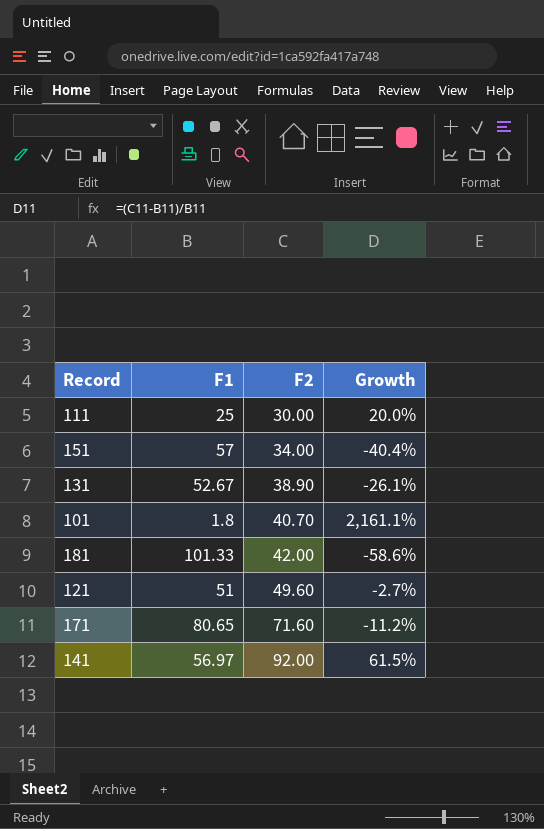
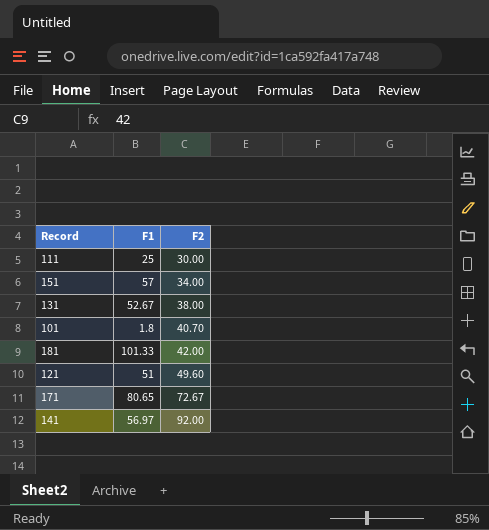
column Growth | formula: ([F2] - [F1]) / [F1] -> none
131 | F2: 38.90 -> 38.00
171 | F2: 71.60 -> 72.67

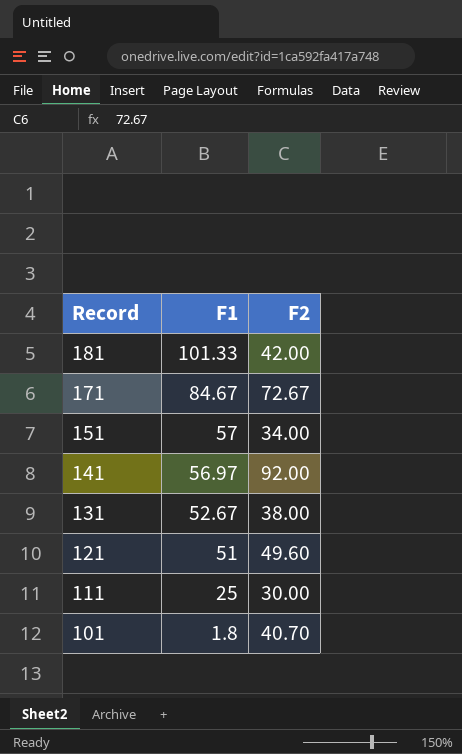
row order: F2 ascending -> Record descending
171 | F1: 80.65 -> 84.67

